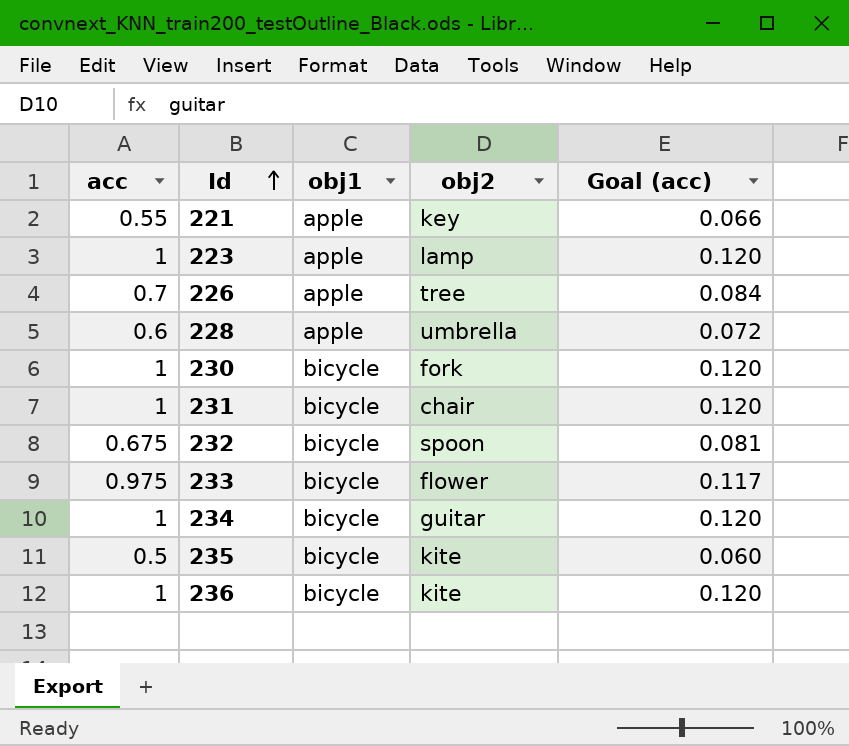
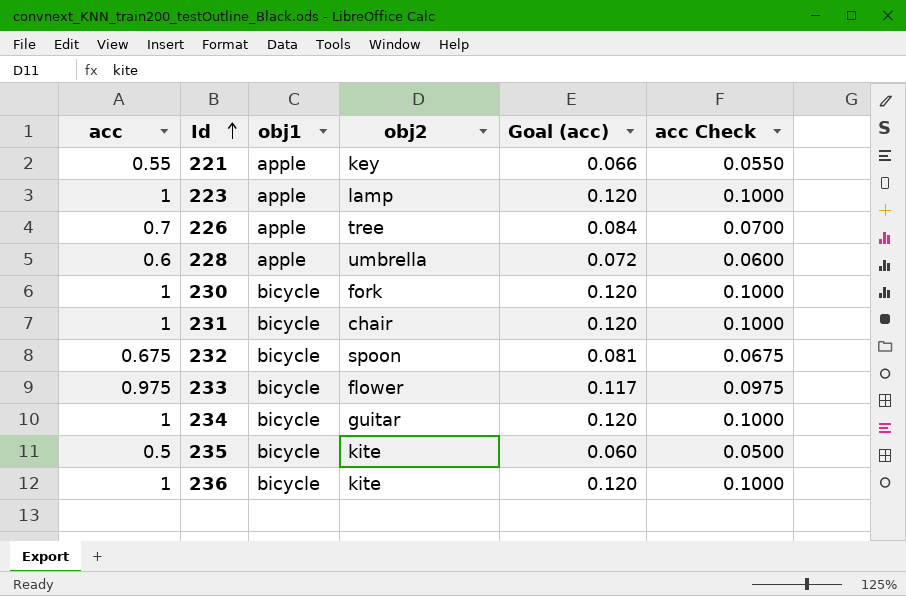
column acc Check | formula: none -> [acc] * 0.1

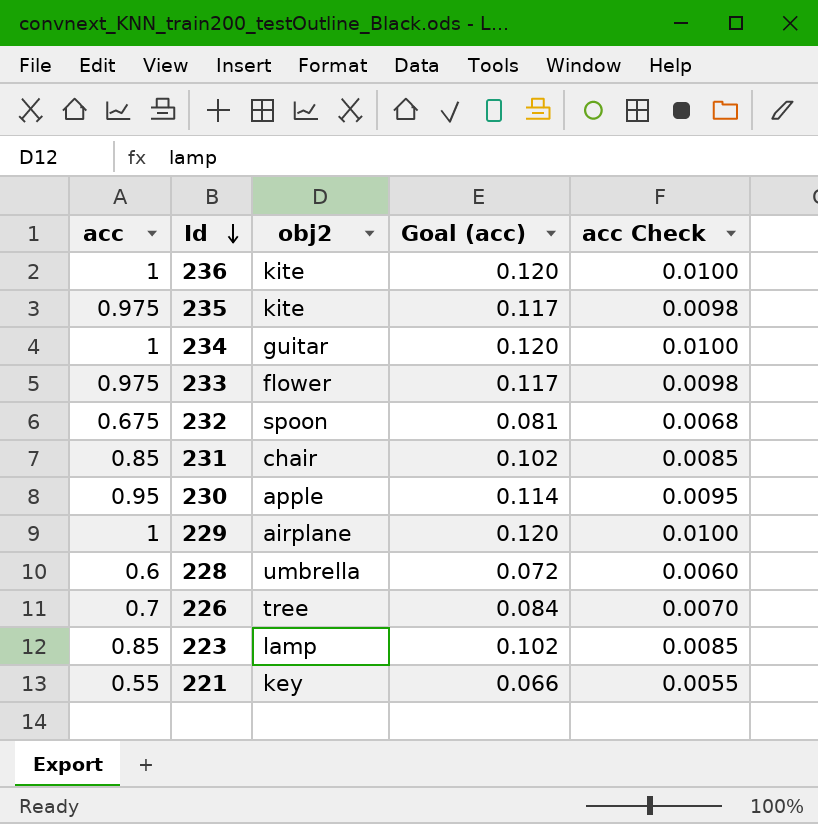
row order: Id ascending -> Id descending
column obj1 | position: 3 -> none
column acc Check | formula: [acc] * 0.1 -> [acc] * 0.01
235 | acc: 0.5 -> 0.975
235 | Goal (acc): 0.060 -> 0.117
231 | acc: 1 -> 0.85
231 | Goal (acc): 0.120 -> 0.102
230 | acc: 1 -> 0.95
230 | obj2: fork -> apple
230 | Goal (acc): 0.120 -> 0.114
row 229: none -> 1 | airplane | 0.120 | 0.0100
223 | acc: 1 -> 0.85
223 | Goal (acc): 0.120 -> 0.102

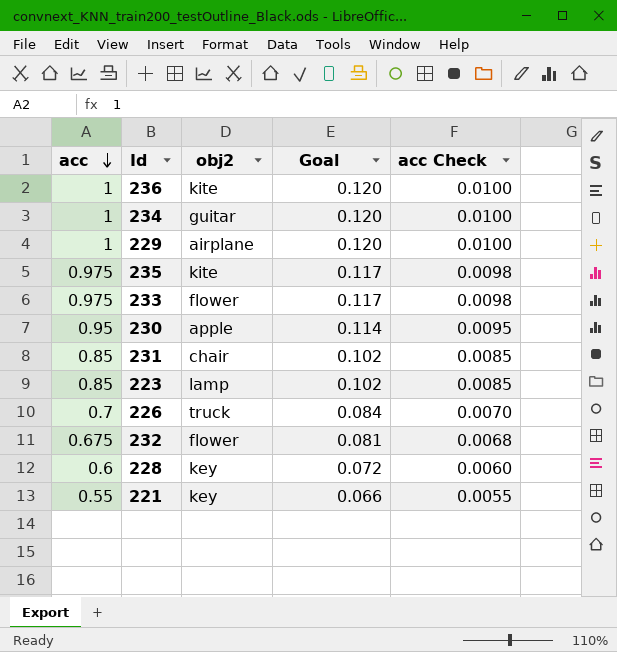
row order: Id descending -> acc descending
column name: Goal (acc) -> Goal
226 | obj2: tree -> truck
232 | obj2: spoon -> flower
228 | obj2: umbrella -> key

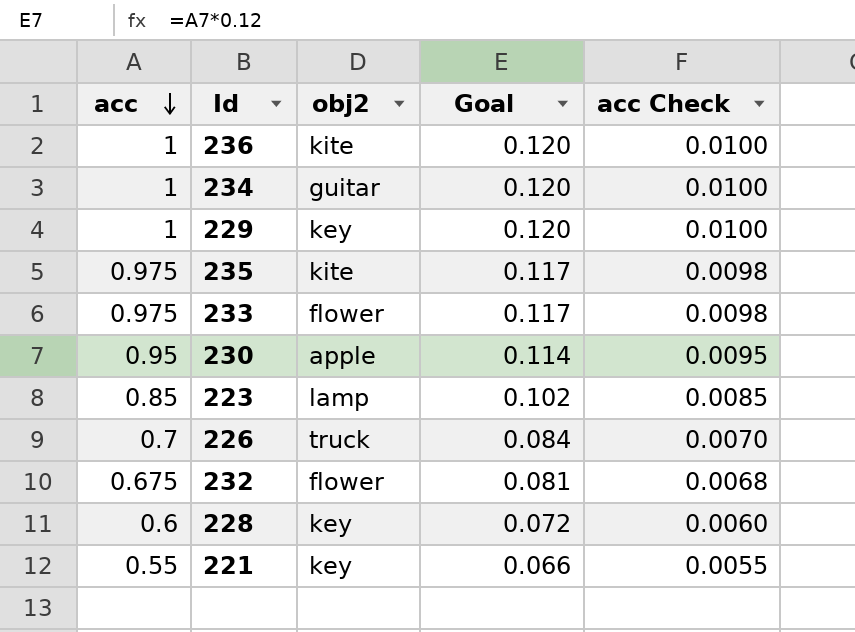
row 231: 0.85 | chair | 0.102 | 0.0085 -> none
229 | obj2: airplane -> key

